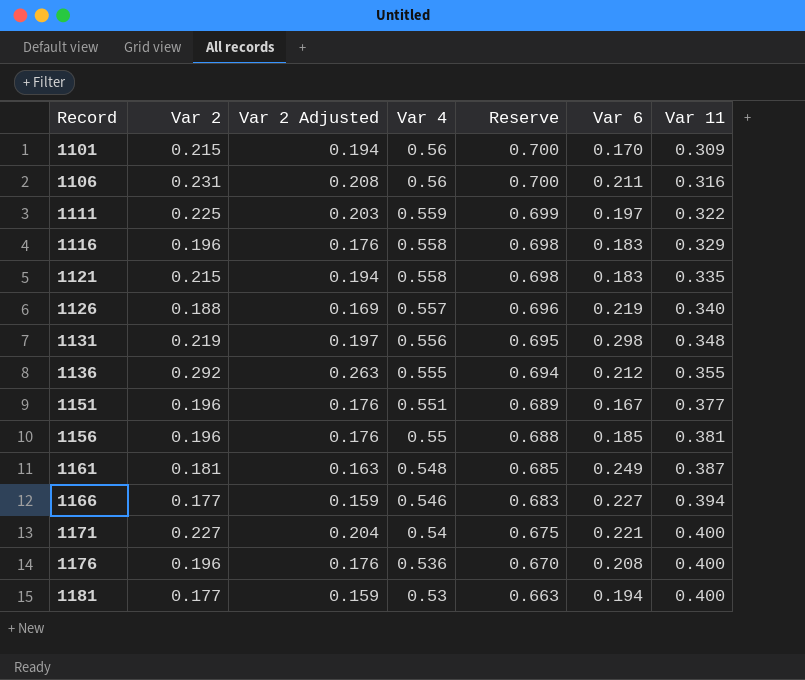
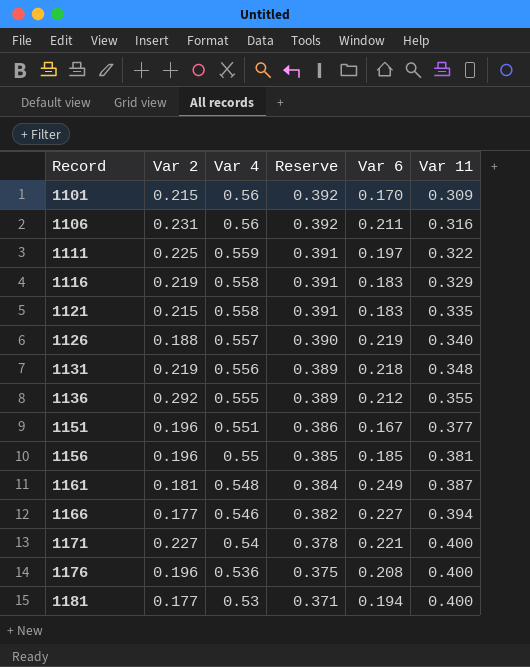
column Var 2 Adjusted | formula: [Var 2] * 0.9 -> none
column Reserve | formula: [Var 4] * 1.25 -> [Var 4] * 0.7
1116 | Var 2: 0.196 -> 0.219
1131 | Var 6: 0.298 -> 0.218

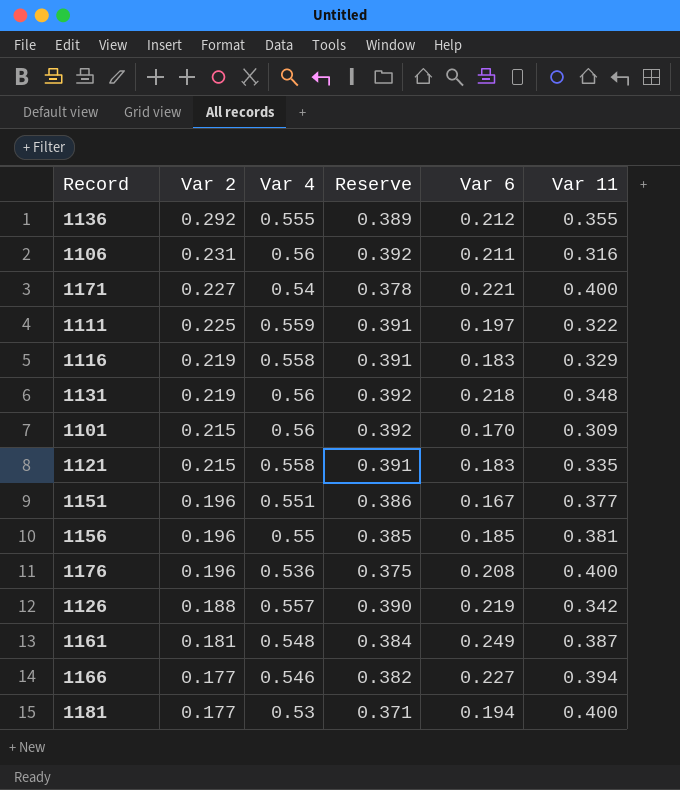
row order: Record ascending -> Var 2 descending
1131 | Var 4: 0.556 -> 0.56
1131 | Reserve: 0.389 -> 0.392
1126 | Var 11: 0.340 -> 0.342

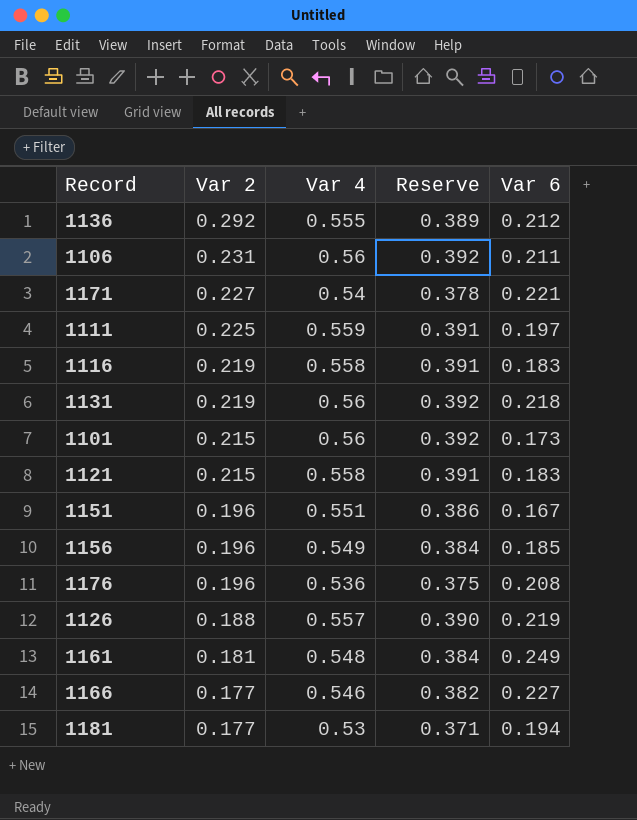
column Var 11 | position: 6 -> none
1101 | Var 6: 0.170 -> 0.173
1156 | Var 4: 0.55 -> 0.549
1156 | Reserve: 0.385 -> 0.384

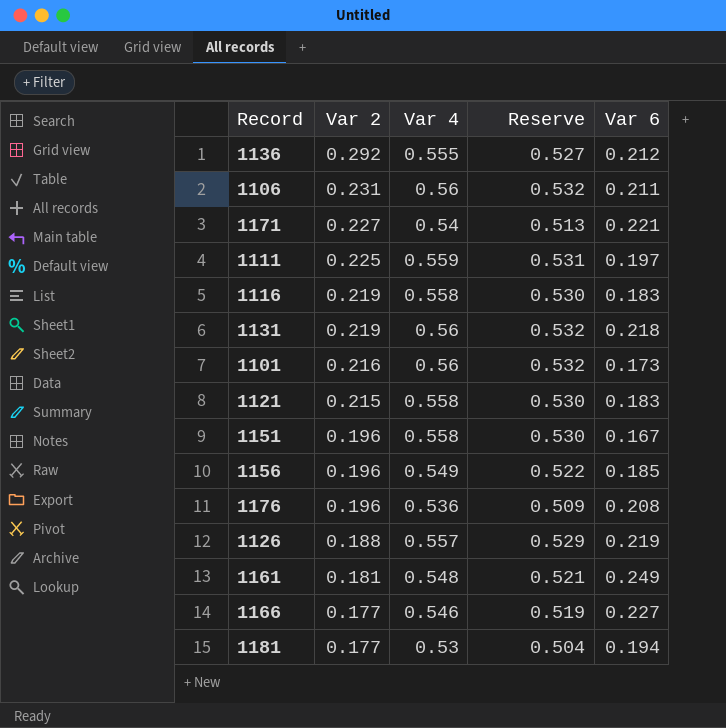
column Reserve | formula: [Var 4] * 0.7 -> [Var 4] * 0.95
1101 | Var 2: 0.215 -> 0.216
1151 | Var 4: 0.551 -> 0.558

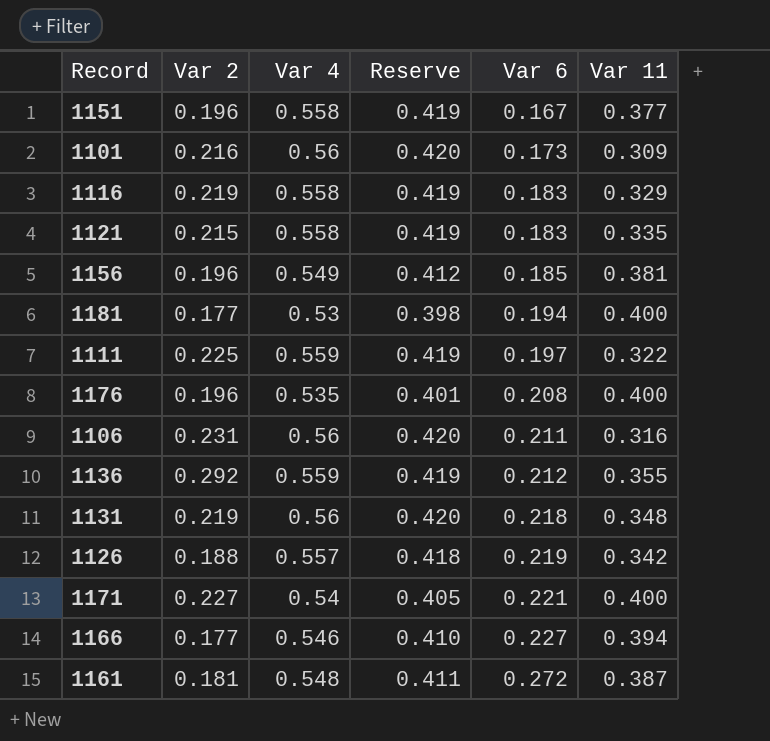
row order: Var 2 descending -> Var 6 ascending
column Reserve | formula: [Var 4] * 0.95 -> [Var 4] * 0.75
column Var 11 | position: none -> 6
1176 | Var 4: 0.536 -> 0.535
1136 | Var 4: 0.555 -> 0.559
1161 | Var 6: 0.249 -> 0.272

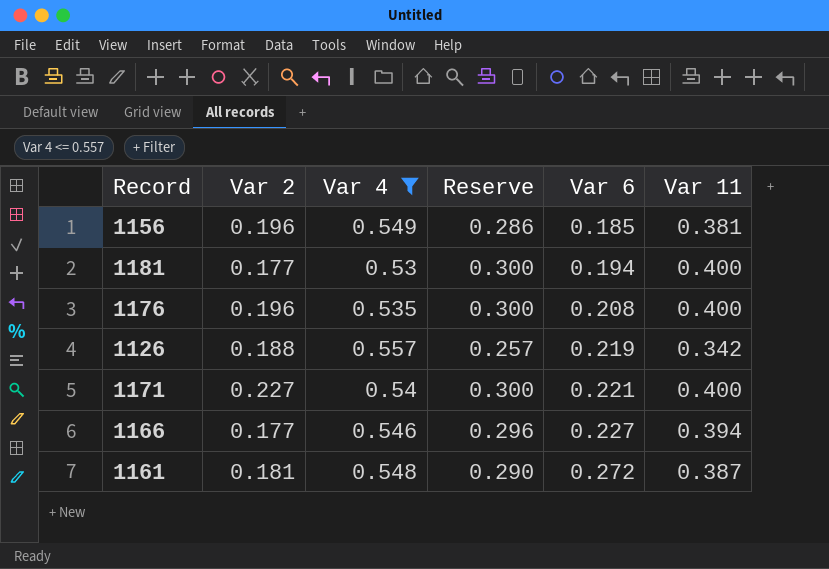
filter: none -> Var 4 <= 0.557
column Reserve | formula: [Var 4] * 0.75 -> [Var 11] * 0.75

